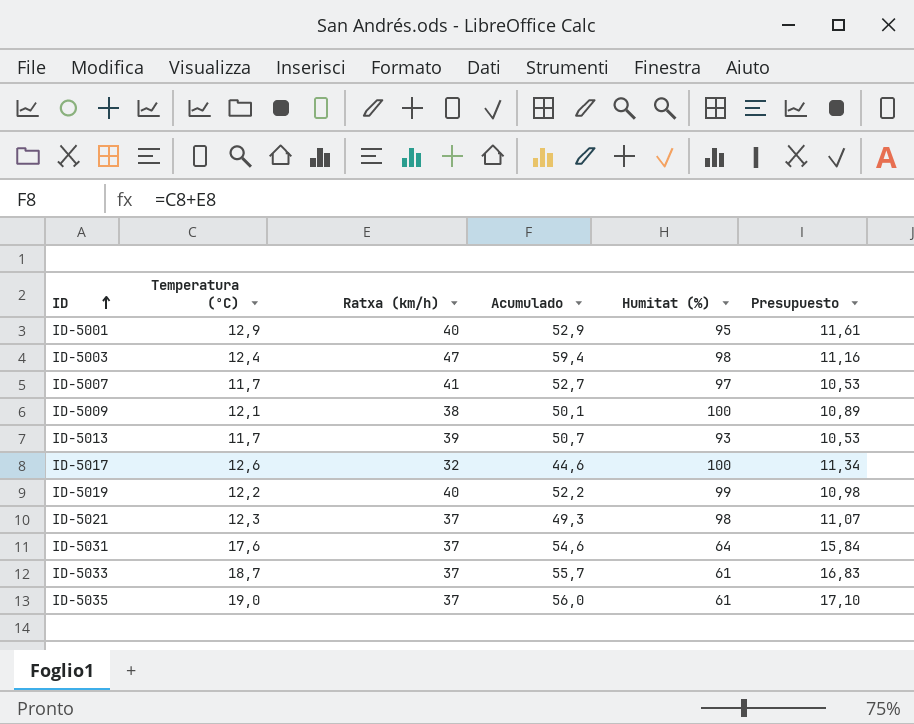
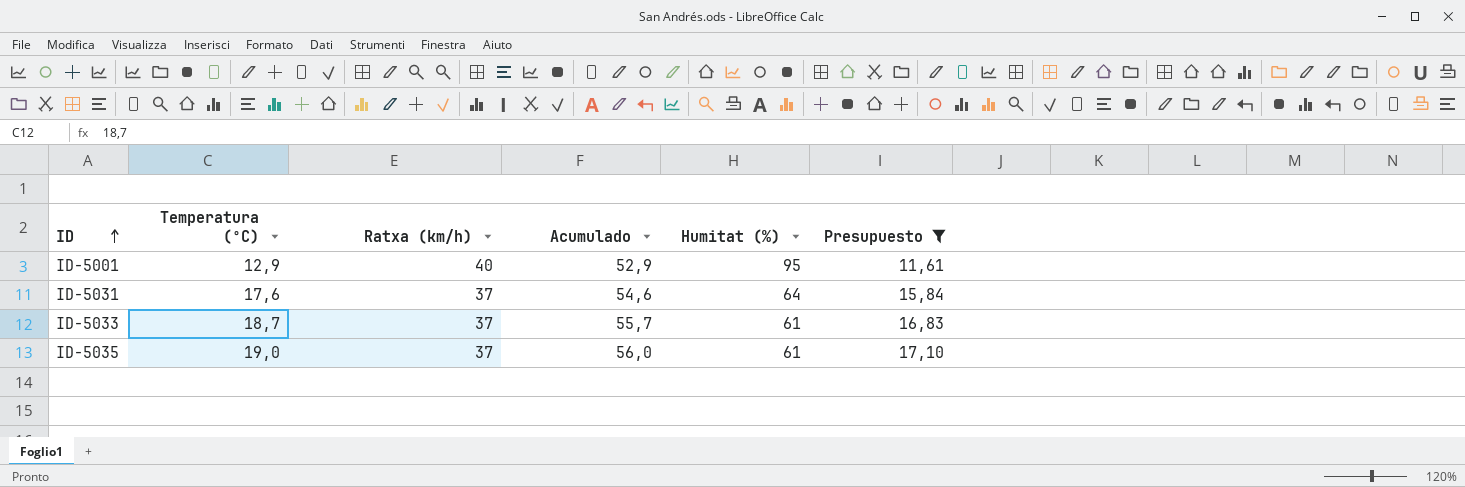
filter: none -> Presupuesto >= 11,61

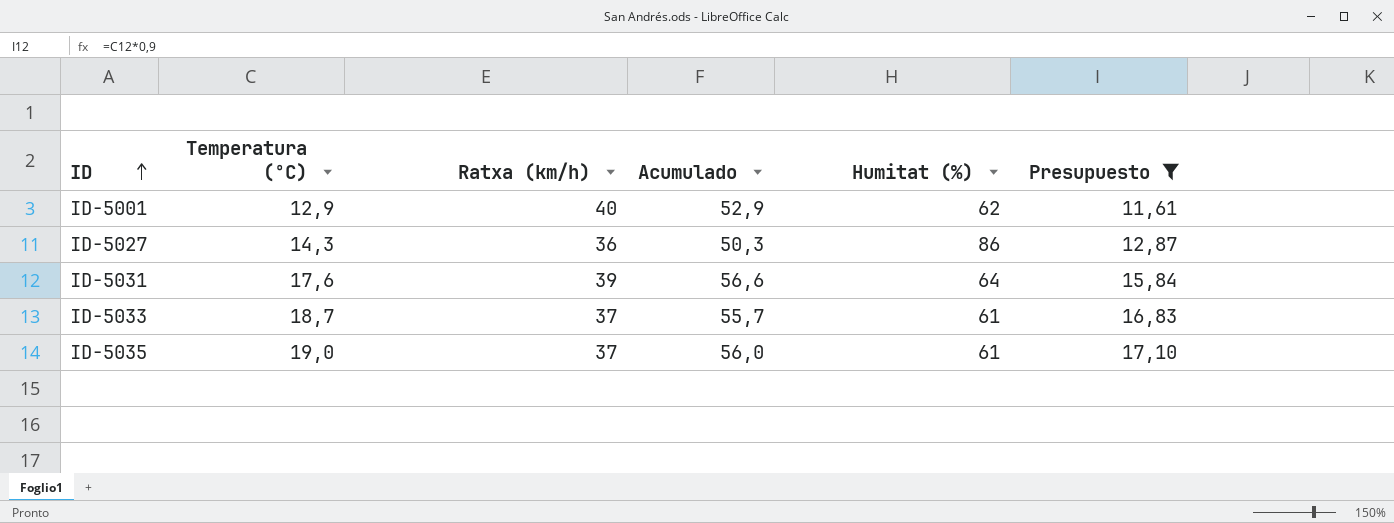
ID-5001 | Humitat (%): 95 -> 62
row ID-5027: none -> 14,3 | 36 | 50,3 | 86 | 12,87
ID-5031 | Ratxa (km/h): 37 -> 39
ID-5031 | Acumulado: 54,6 -> 56,6

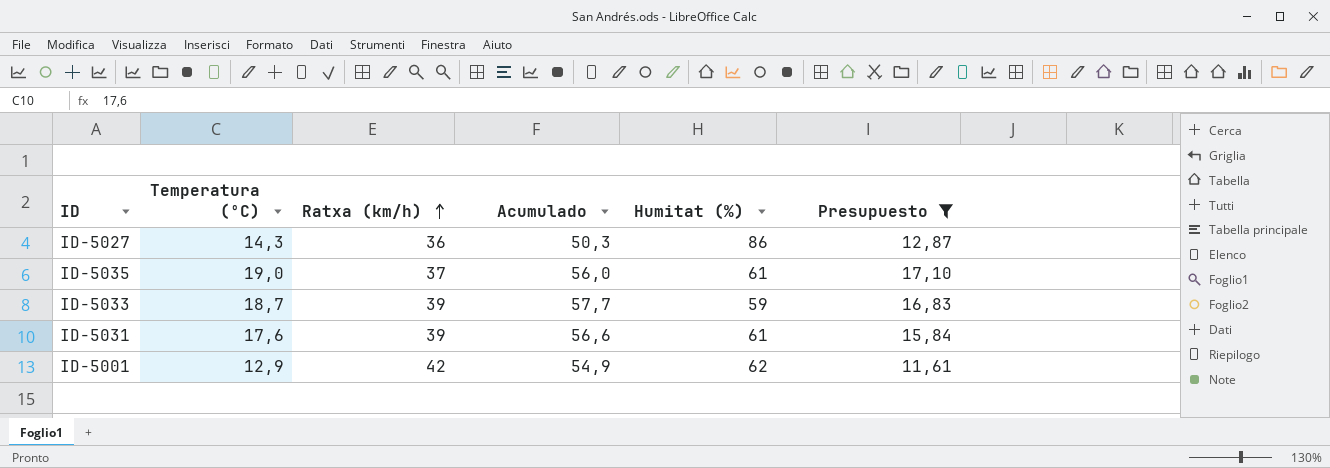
row order: ID ascending -> Ratxa (km/h) ascending
ID-5033 | Ratxa (km/h): 37 -> 39
ID-5033 | Acumulado: 55,7 -> 57,7
ID-5033 | Humitat (%): 61 -> 59
ID-5031 | Humitat (%): 64 -> 61
ID-5001 | Ratxa (km/h): 40 -> 42
ID-5001 | Acumulado: 52,9 -> 54,9

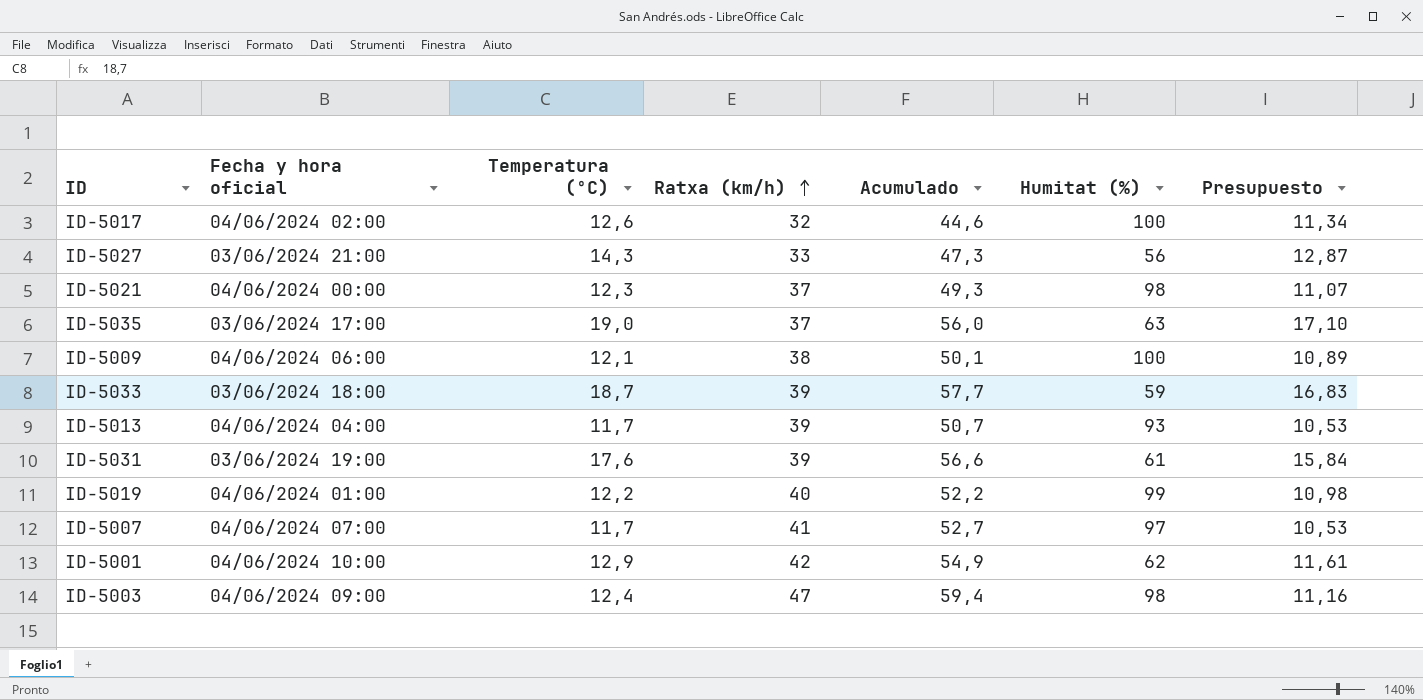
filter: Presupuesto >= 11,61 -> none
column Fecha y hora oficial | position: none -> 2
ID-5027 | Ratxa (km/h): 36 -> 33
ID-5027 | Acumulado: 50,3 -> 47,3
ID-5027 | Humitat (%): 86 -> 56
ID-5035 | Humitat (%): 61 -> 63

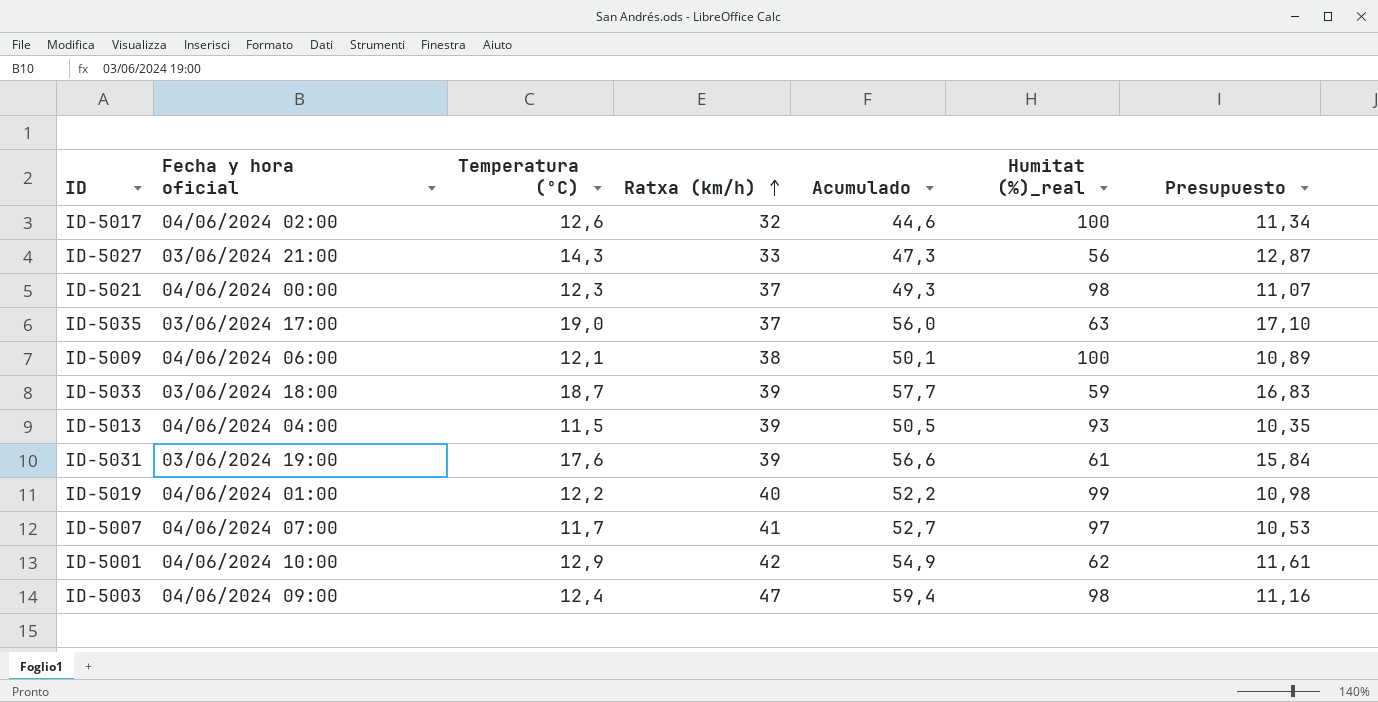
column name: Humitat (%) -> Humitat (%)_real
ID-5013 | Temperatura (ºC): 11,7 -> 11,5
ID-5013 | Acumulado: 50,7 -> 50,5
ID-5013 | Presupuesto: 10,53 -> 10,35

